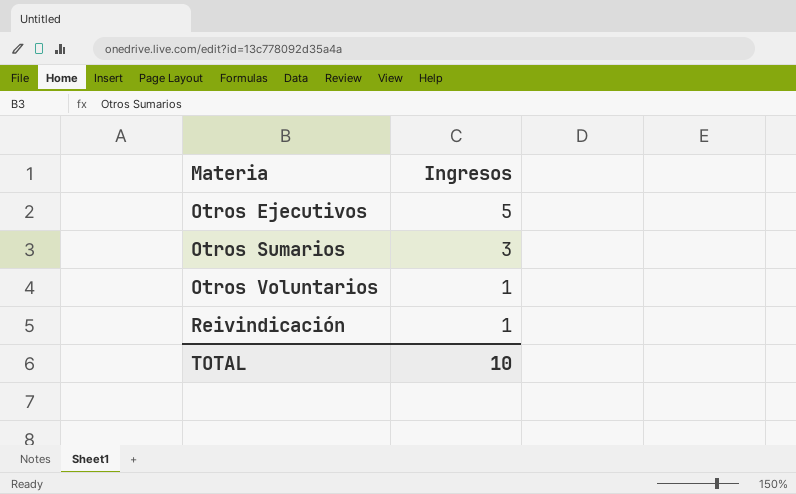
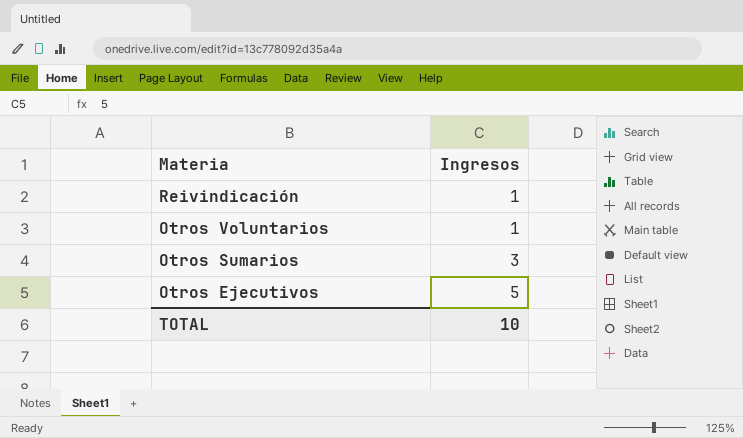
row order: Materia ascending -> Materia descending

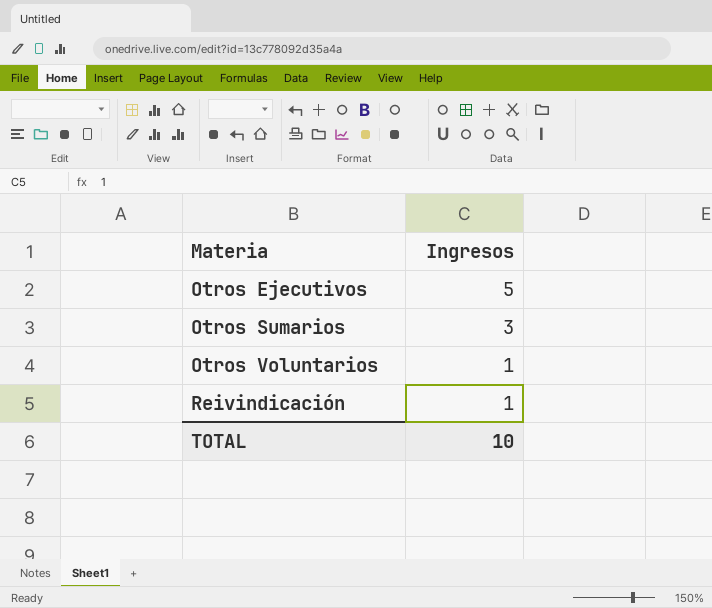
row order: Materia descending -> Materia ascending

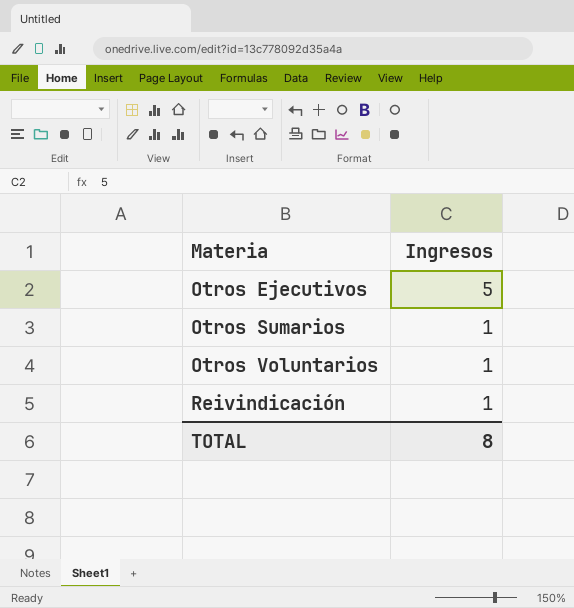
Otros Sumarios | Ingresos: 3 -> 1
TOTAL | Ingresos: 10 -> 8

